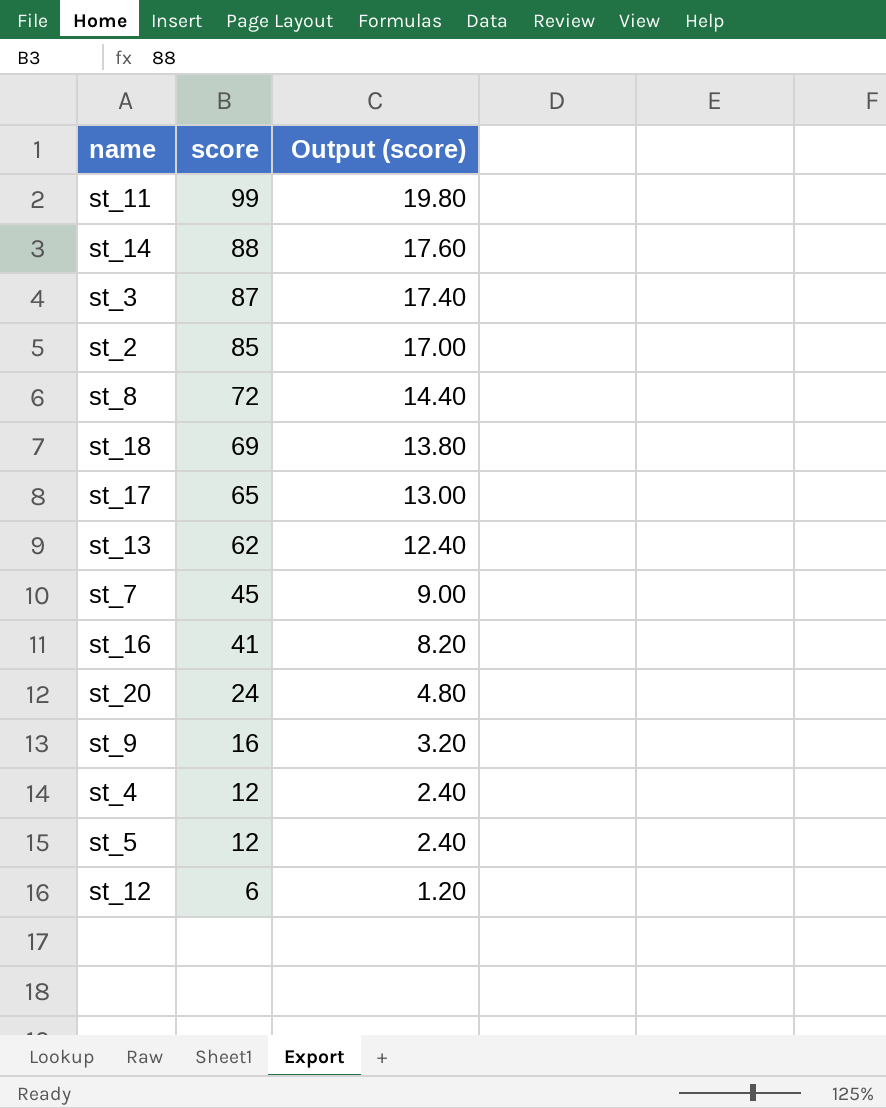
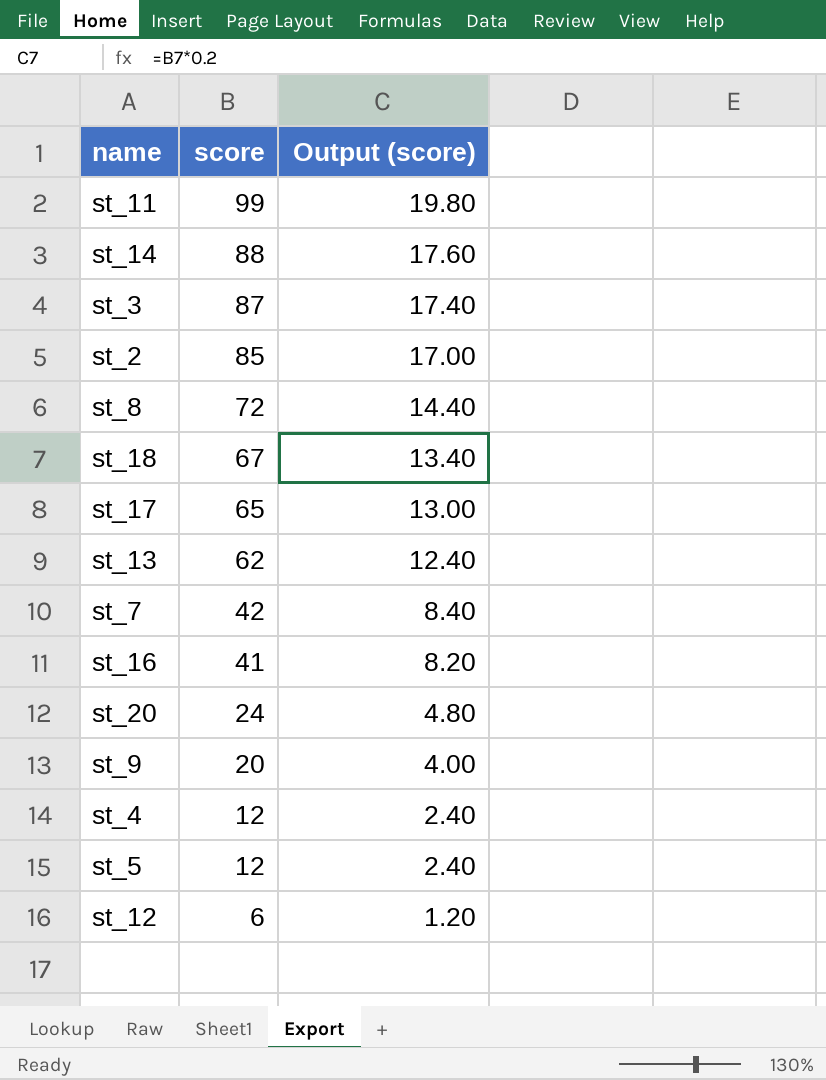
st_18 | score: 69 -> 67
st_18 | Output (score): 13.80 -> 13.40
st_7 | score: 45 -> 42
st_7 | Output (score): 9.00 -> 8.40
st_9 | score: 16 -> 20
st_9 | Output (score): 3.20 -> 4.00

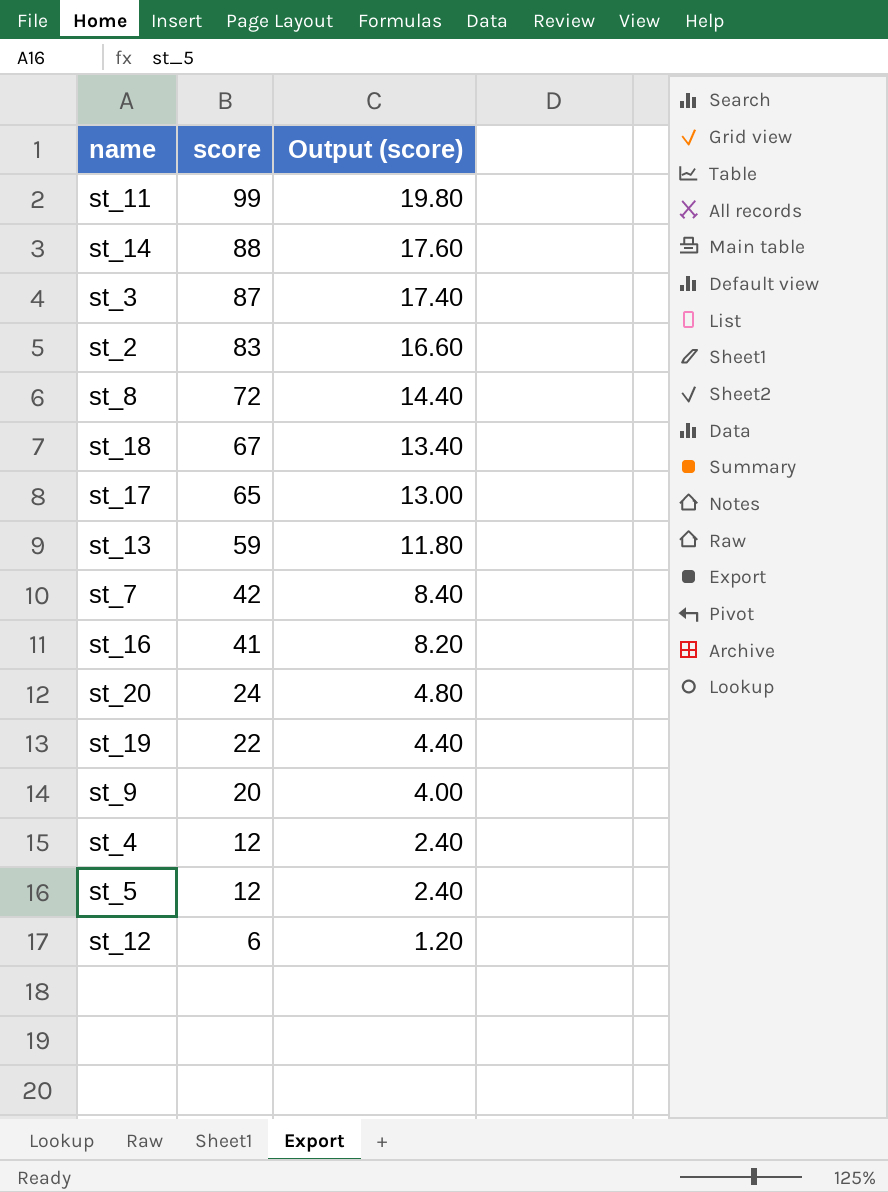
st_2 | score: 85 -> 83
st_2 | Output (score): 17.00 -> 16.60
st_13 | score: 62 -> 59
st_13 | Output (score): 12.40 -> 11.80
row st_19: none -> 22 | 4.40

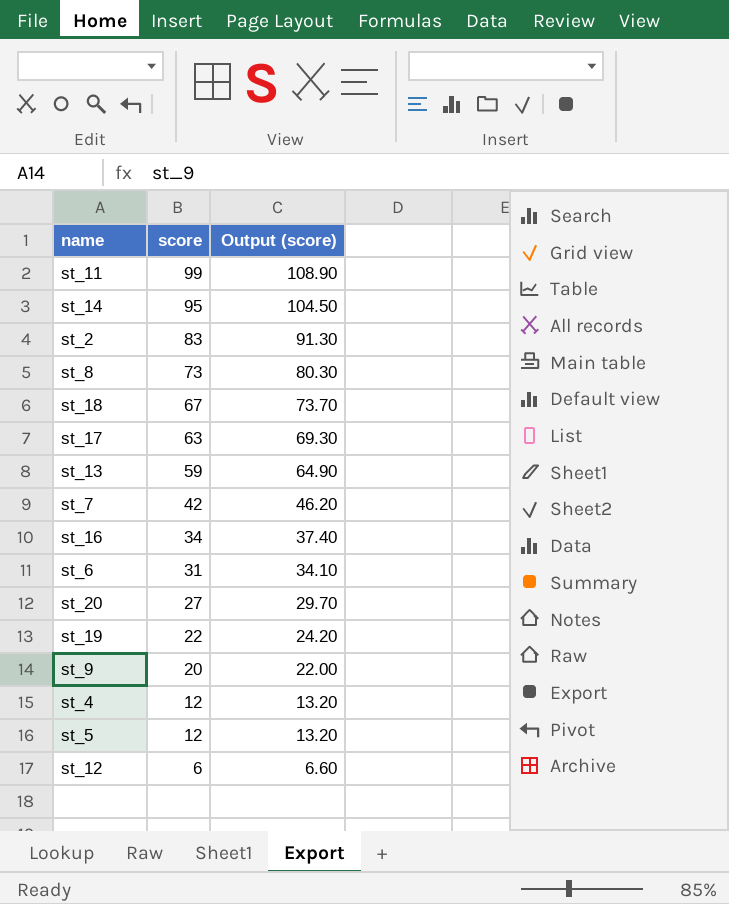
column Output (score) | formula: [score] * 0.2 -> [score] * 1.1
row st_3: 87 | 17.40 -> none
st_14 | score: 88 -> 95
st_8 | score: 72 -> 73
st_17 | score: 65 -> 63
st_16 | score: 41 -> 34
row st_6: none -> 31 | 34.10
st_20 | score: 24 -> 27

